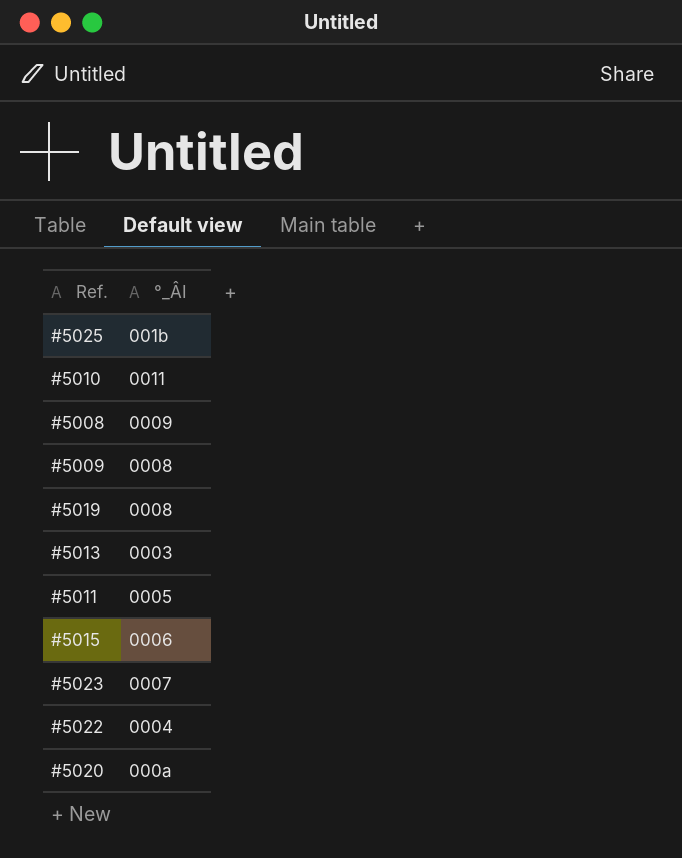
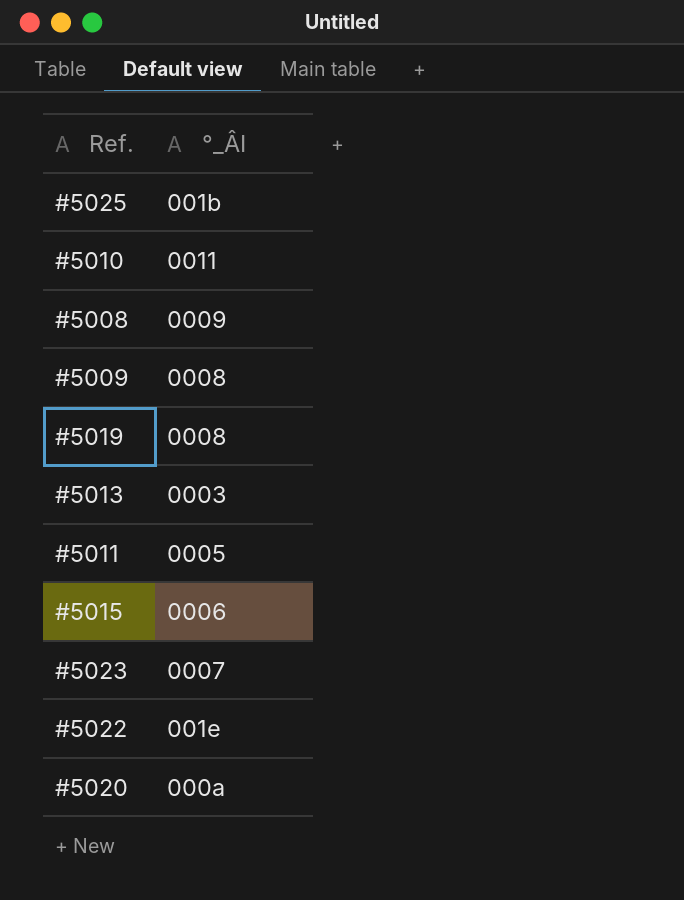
#5022 | °_ÂI: 0004 -> 001e

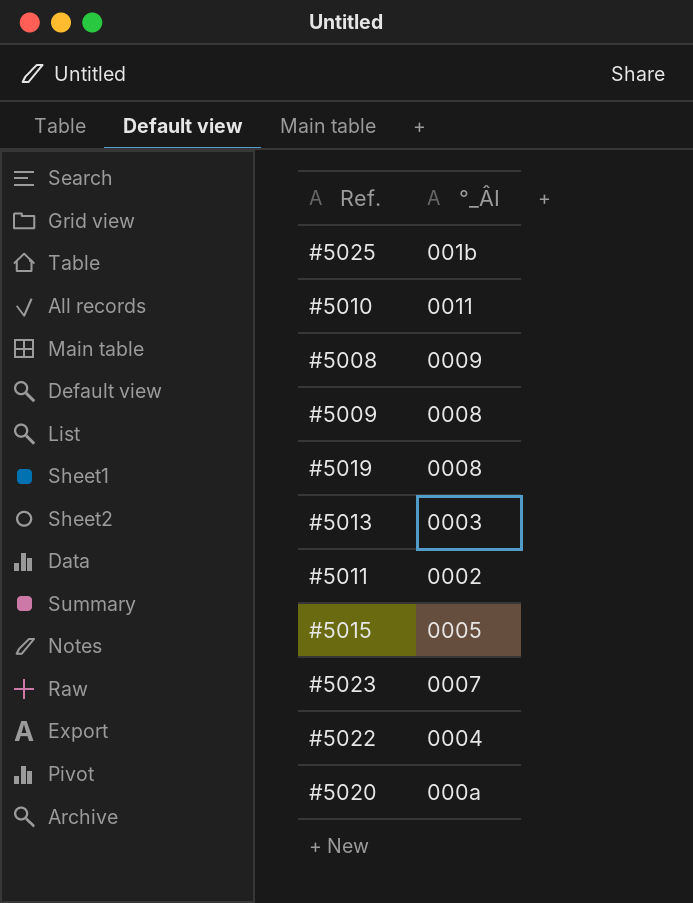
#5011 | °_ÂI: 0005 -> 0002
#5015 | °_ÂI: 0006 -> 0005
#5022 | °_ÂI: 001e -> 0004

